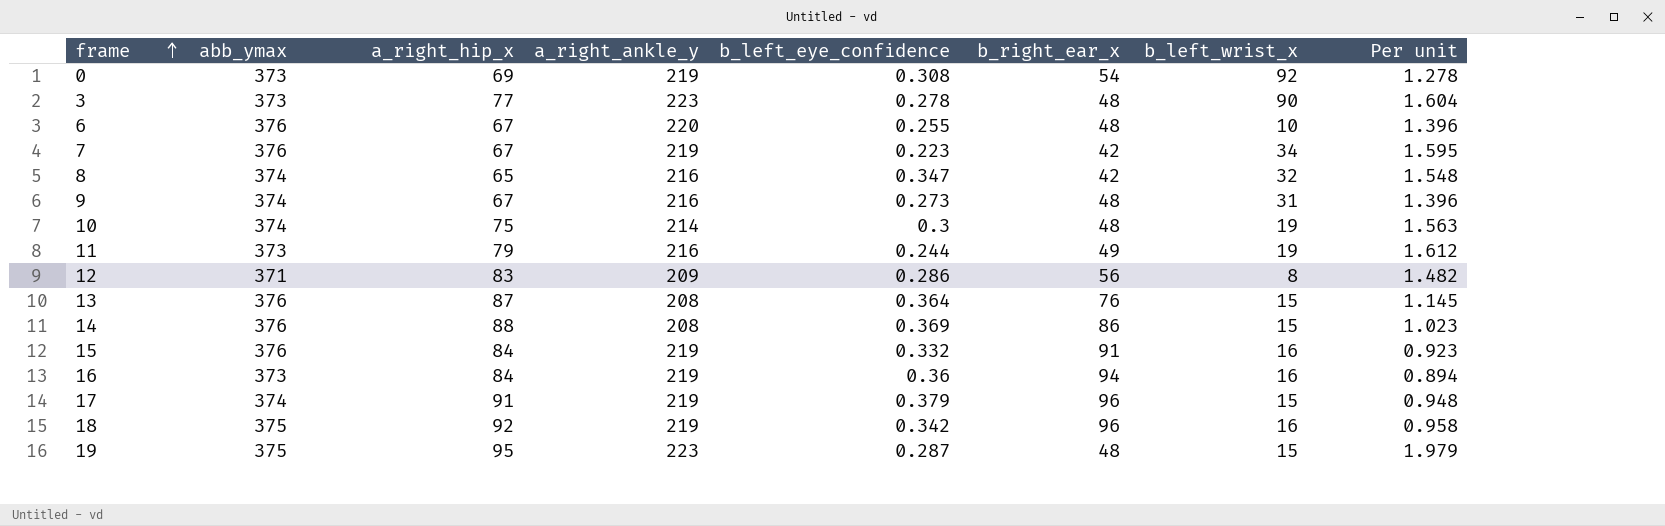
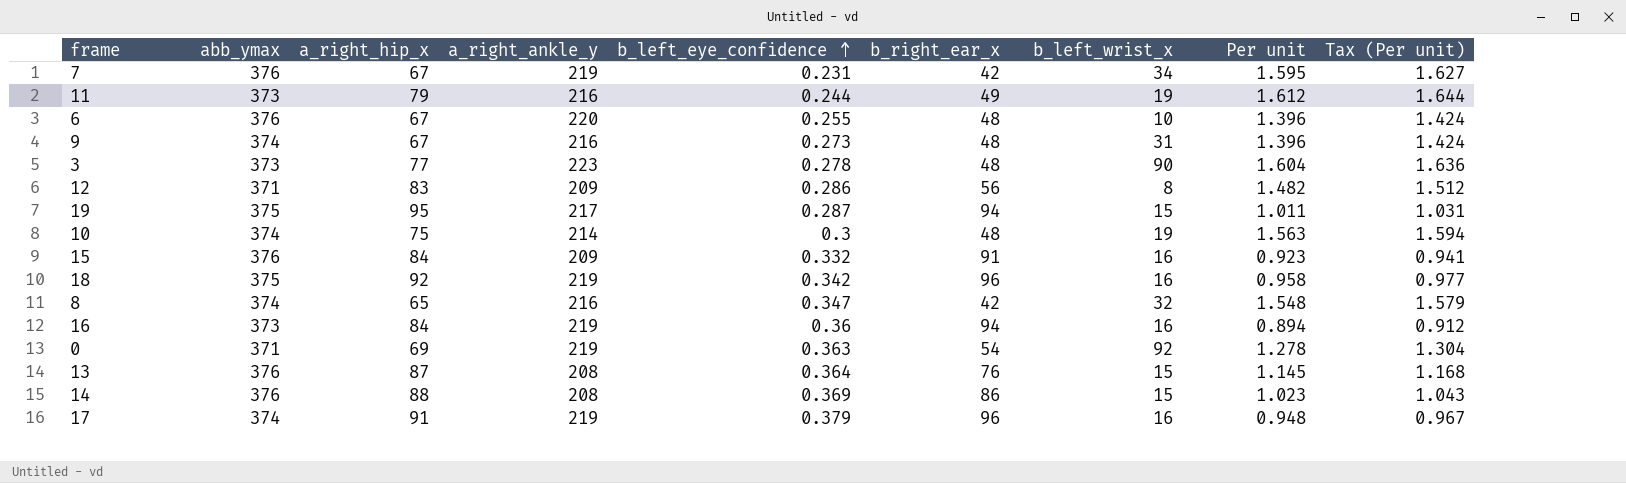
row order: frame ascending -> b_left_eye_confidence ascending
column Tax (Per unit) | formula: none -> [Per unit] * 1.02
7 | b_left_eye_confidence: 0.223 -> 0.231
19 | a_right_ankle_y: 223 -> 217
19 | b_right_ear_x: 48 -> 94
19 | Per unit: 1.979 -> 1.011
15 | a_right_ankle_y: 219 -> 209
0 | abb_ymax: 373 -> 371
0 | b_left_eye_confidence: 0.308 -> 0.363
17 | b_left_wrist_x: 15 -> 16

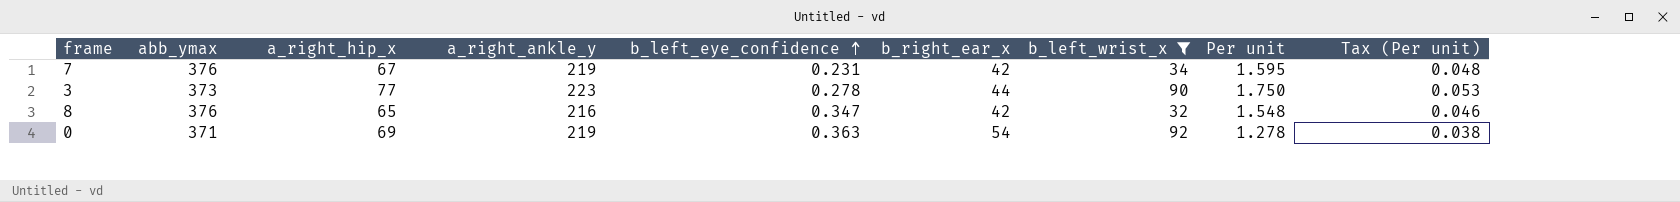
filter: none -> b_left_wrist_x >= 32
column Tax (Per unit) | formula: [Per unit] * 1.02 -> [Per unit] * 0.03
3 | b_right_ear_x: 48 -> 44
3 | Per unit: 1.604 -> 1.750
8 | abb_ymax: 374 -> 376

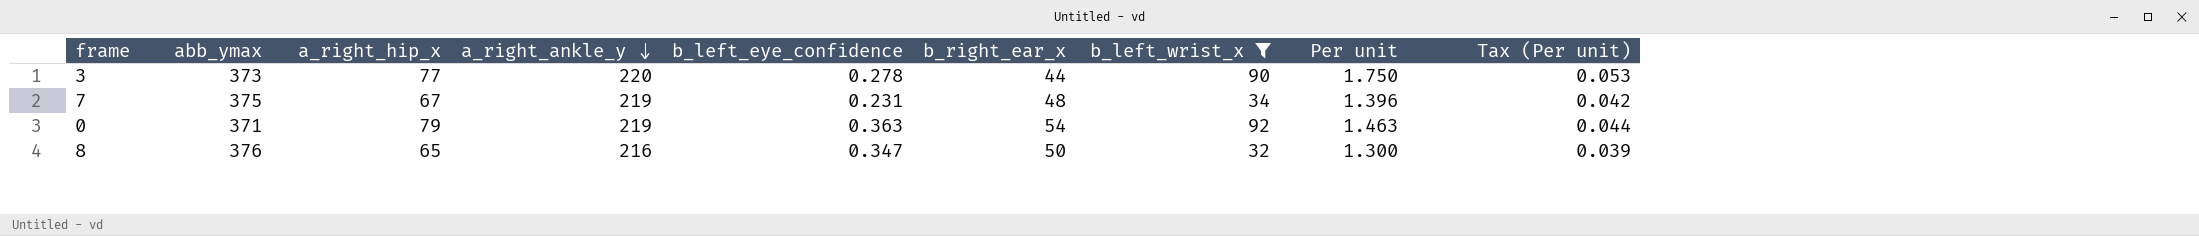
row order: b_left_eye_confidence ascending -> a_right_ankle_y descending
3 | a_right_ankle_y: 223 -> 220
7 | abb_ymax: 376 -> 375
7 | b_right_ear_x: 42 -> 48
7 | Per unit: 1.595 -> 1.396
7 | Tax (Per unit): 0.048 -> 0.042
0 | a_right_hip_x: 69 -> 79
0 | Per unit: 1.278 -> 1.463
0 | Tax (Per unit): 0.038 -> 0.044
8 | b_right_ear_x: 42 -> 50
8 | Per unit: 1.548 -> 1.300
8 | Tax (Per unit): 0.046 -> 0.039

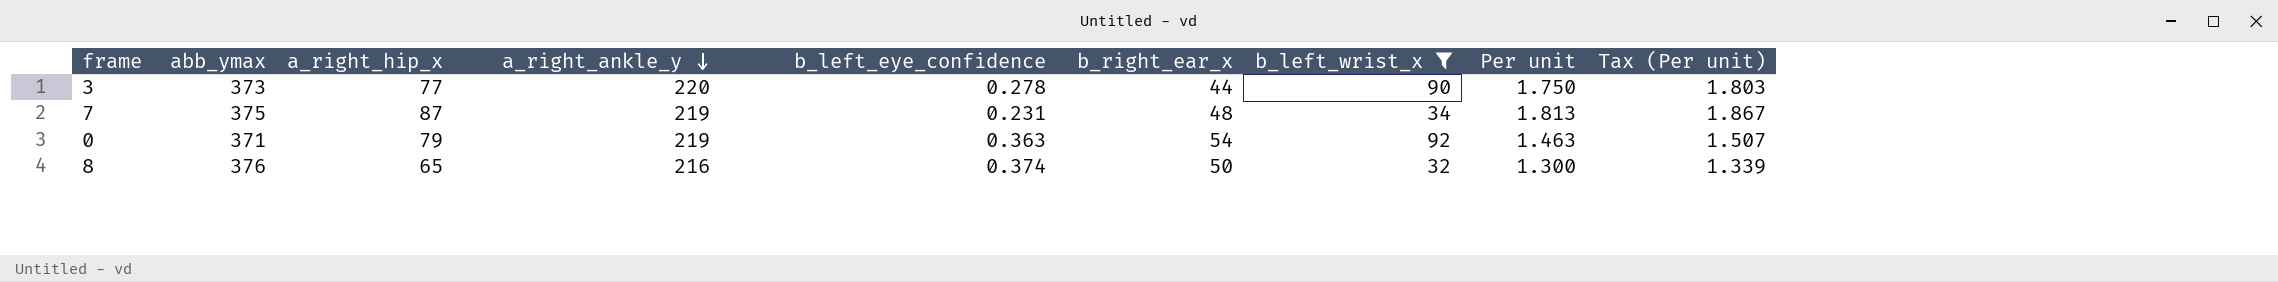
column Tax (Per unit) | formula: [Per unit] * 0.03 -> [Per unit] * 1.03
7 | a_right_hip_x: 67 -> 87
7 | Per unit: 1.396 -> 1.813
8 | b_left_eye_confidence: 0.347 -> 0.374

